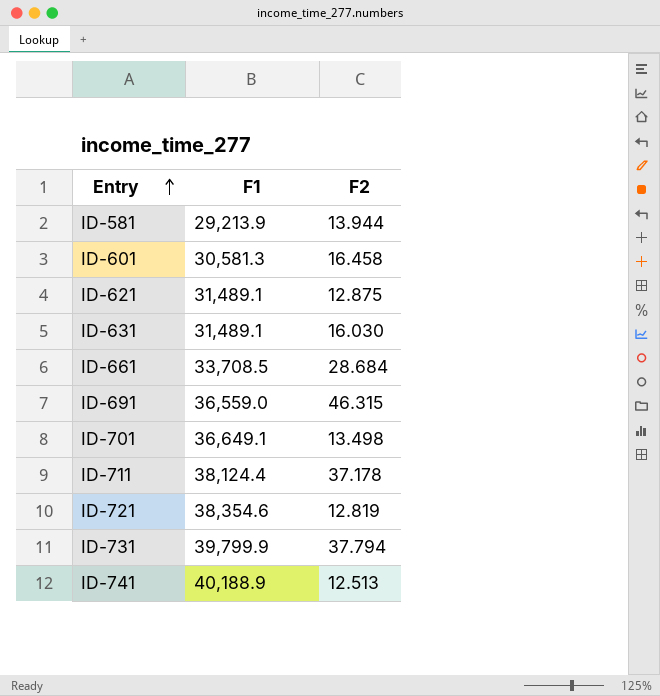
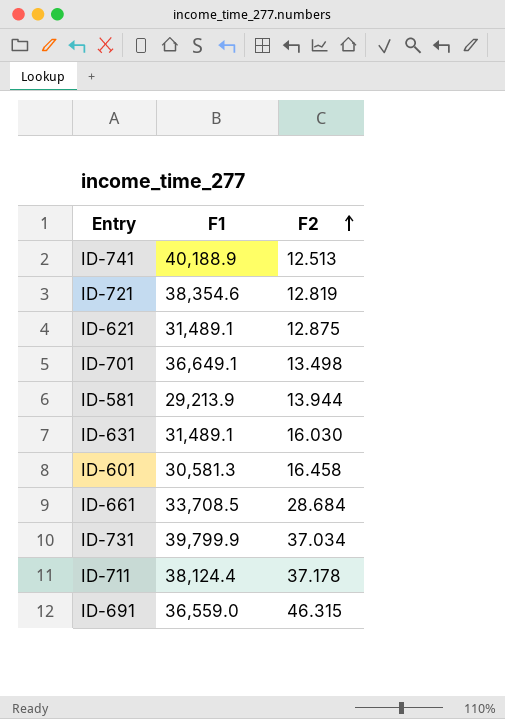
row order: Entry ascending -> F2 ascending
ID-731 | F2: 37.794 -> 37.034

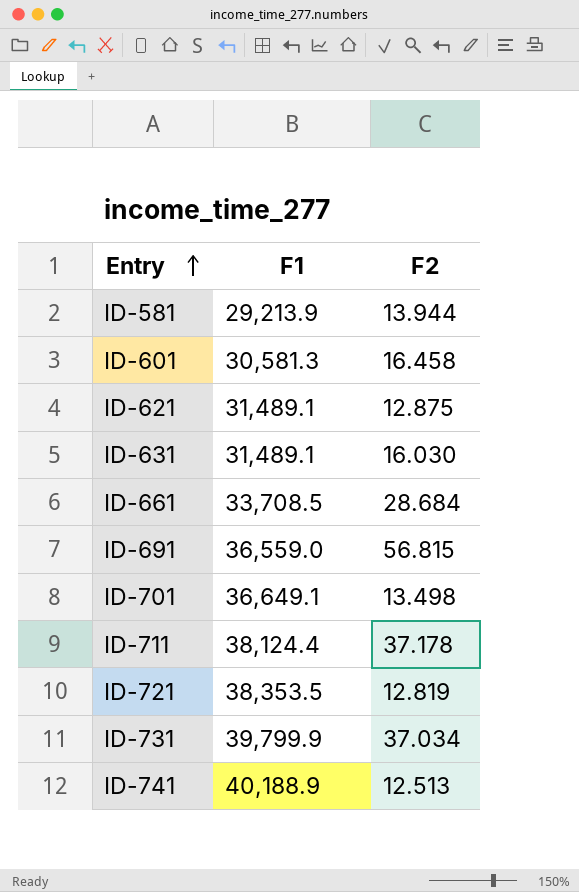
row order: F2 ascending -> Entry ascending
ID-691 | F2: 46.315 -> 56.815
ID-721 | F1: 38,354.6 -> 38,353.5

